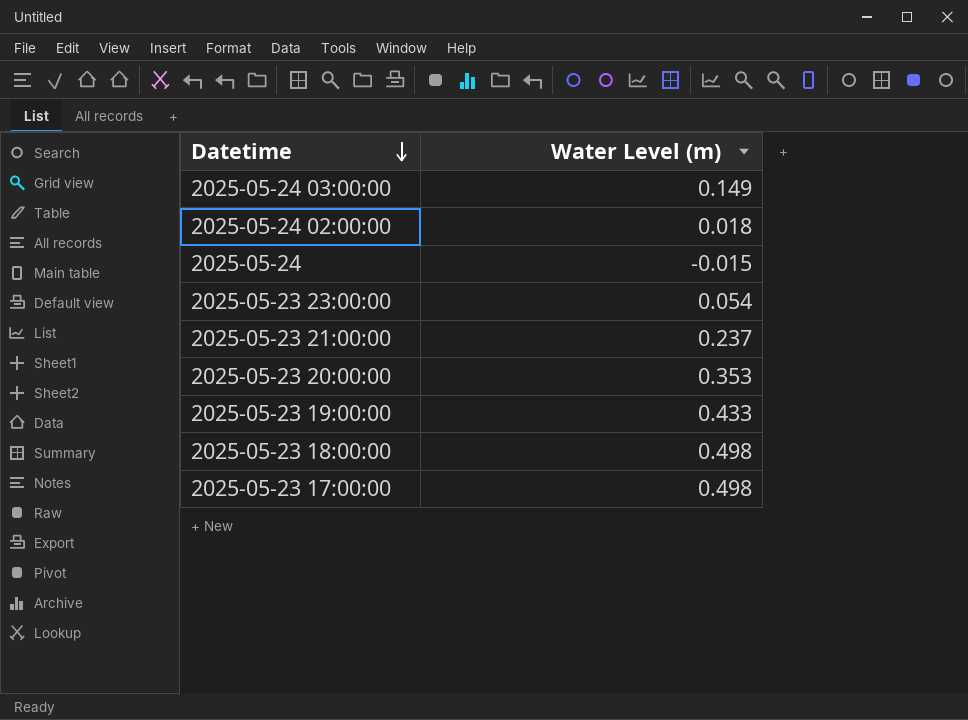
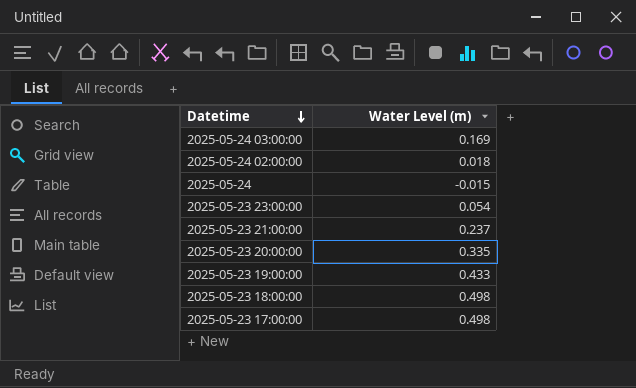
2025-05-24 03:00:00 | Water Level (m): 0.149 -> 0.169
2025-05-23 20:00:00 | Water Level (m): 0.353 -> 0.335

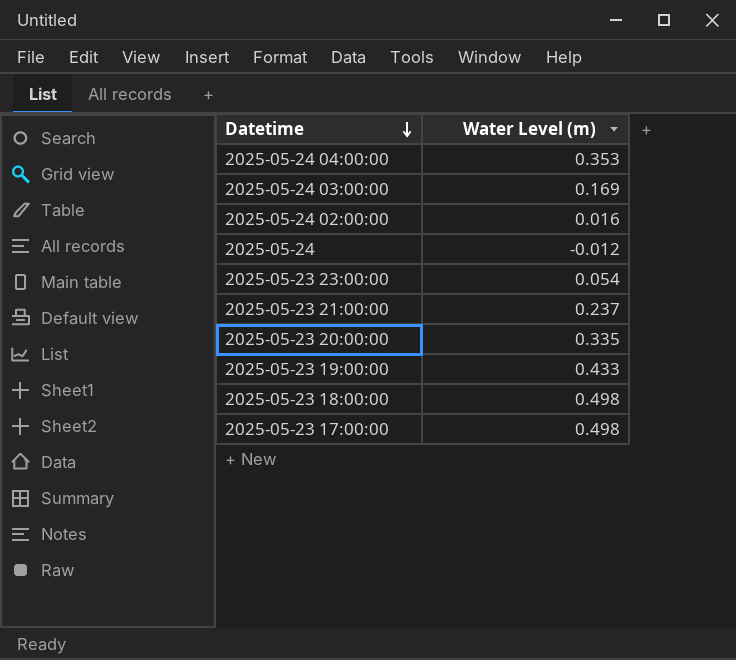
row 2025-05-24 04:00:00: none -> 0.353
2025-05-24 02:00:00 | Water Level (m): 0.018 -> 0.016
2025-05-24 | Water Level (m): -0.015 -> -0.012

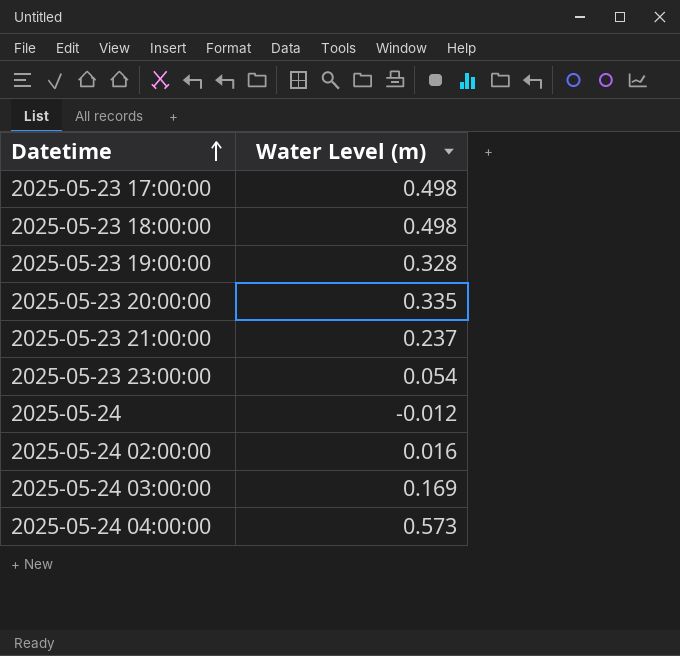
row order: Datetime descending -> Datetime ascending
2025-05-23 19:00:00 | Water Level (m): 0.433 -> 0.328
2025-05-24 04:00:00 | Water Level (m): 0.353 -> 0.573

